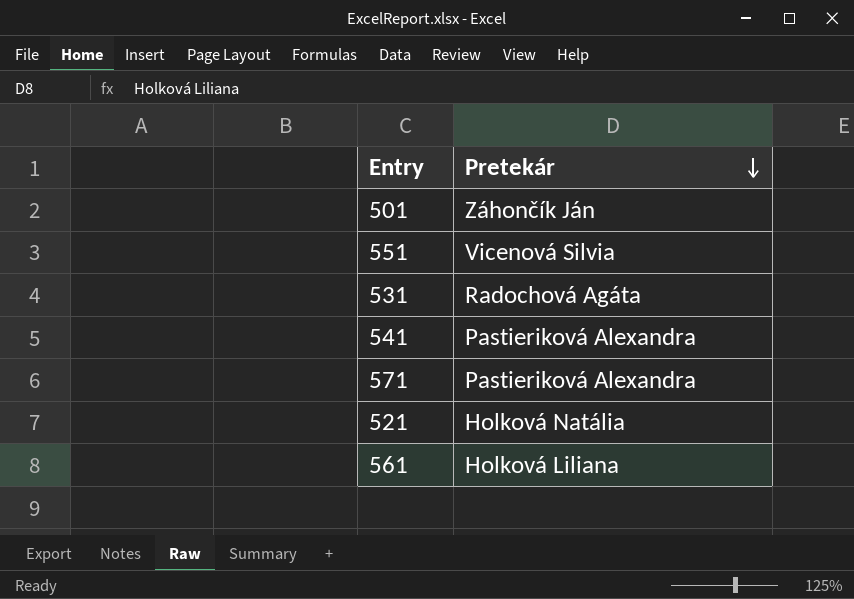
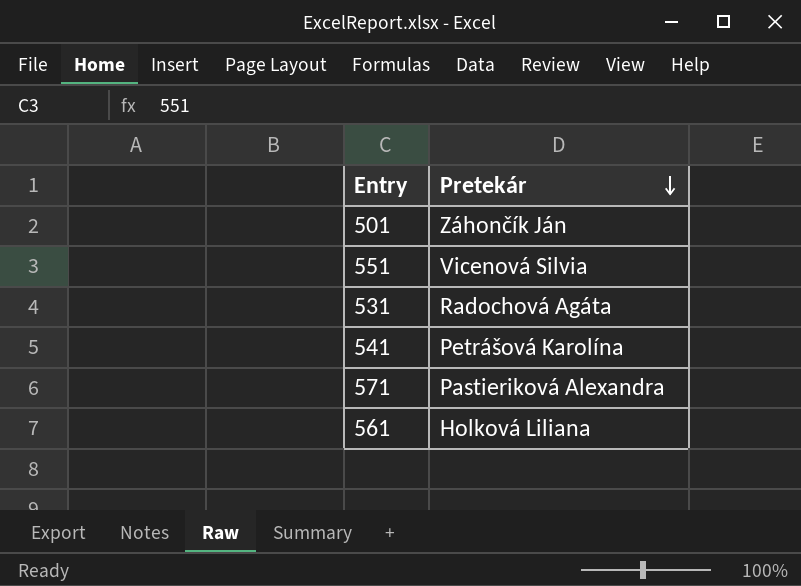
row 521: Holková Natália -> none
541 | Pretekár: Pastieriková Alexandra -> Petrášová Karolína

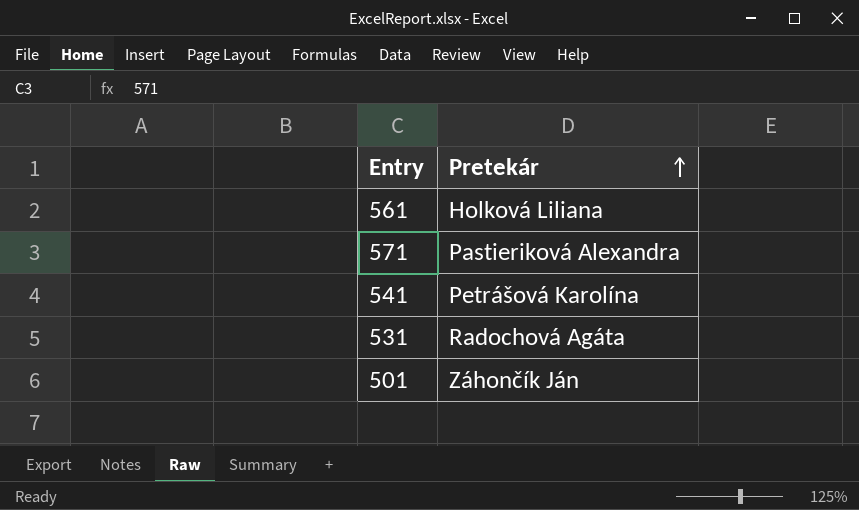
row order: Pretekár descending -> Pretekár ascending
row 551: Vicenová Silvia -> none

